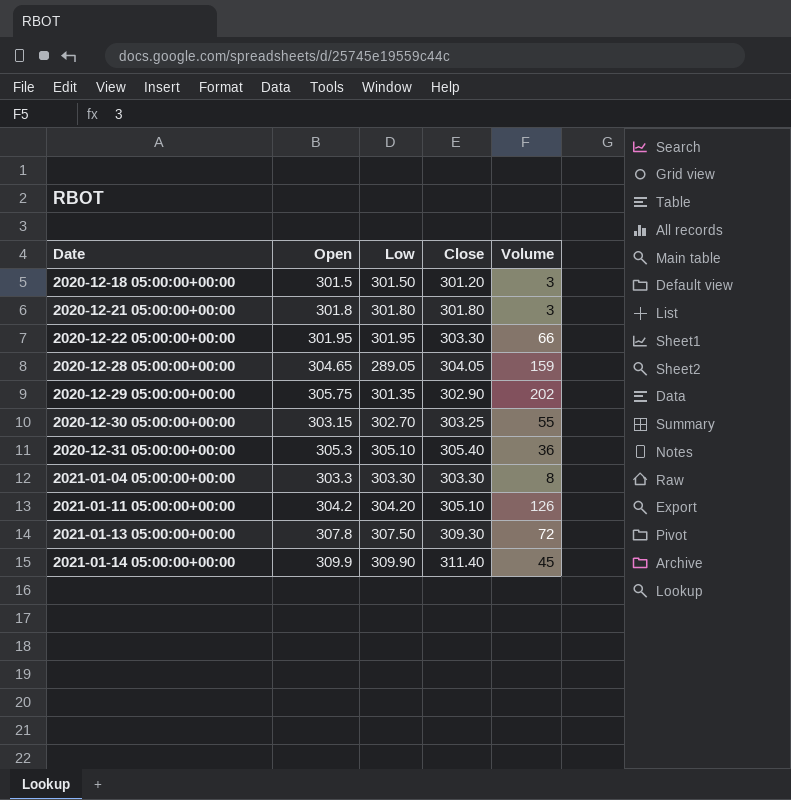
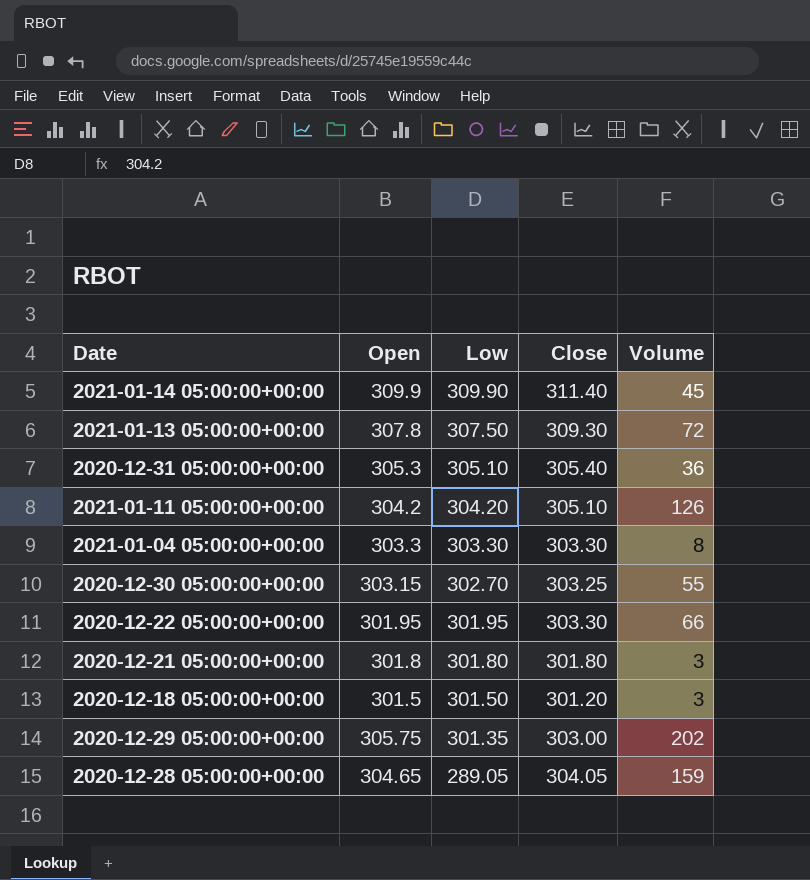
row order: Date ascending -> Low descending
2020-12-29 05:00:00+00:00 | Close: 302.90 -> 303.00

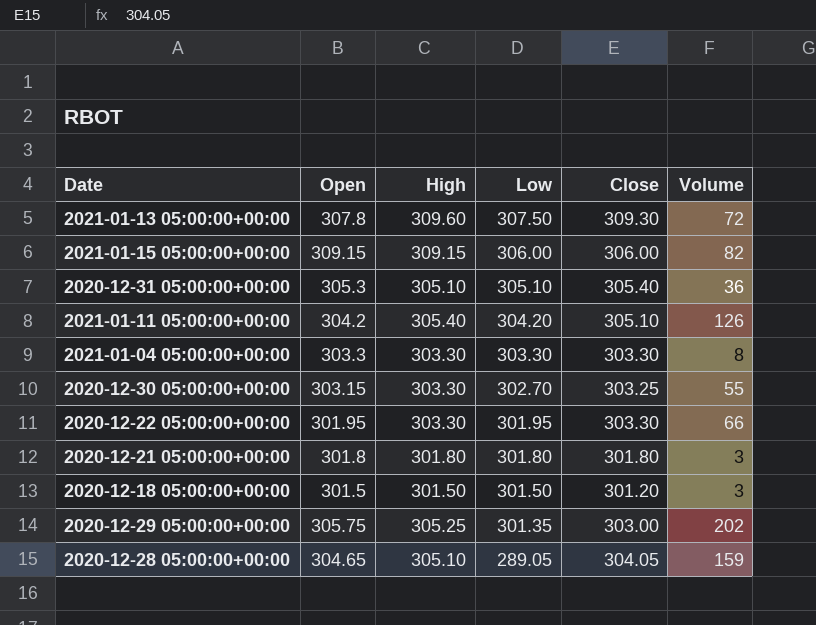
column High | position: none -> 3
row 2021-01-14 05:00:00+00:00: 309.9 | 309.90 | 311.40 | 45 -> none
row 2021-01-15 05:00:00+00:00: none -> 309.15 | 309.15 | 306.00 | 306.00 | 82

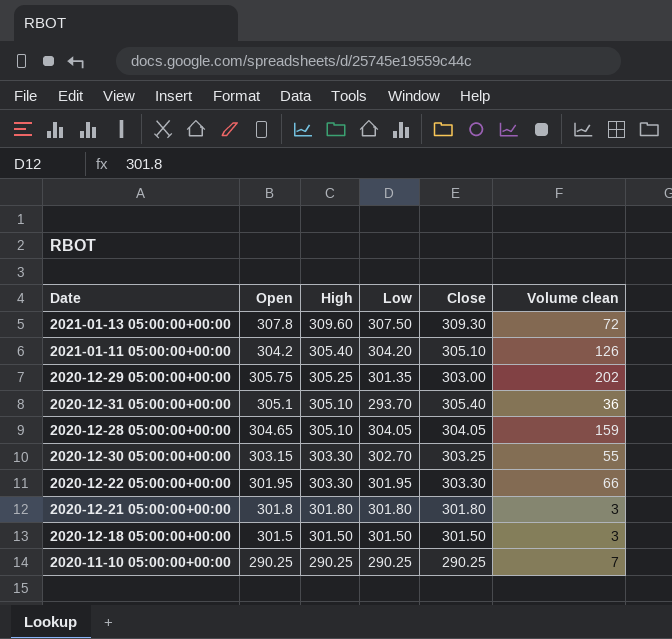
row order: Low descending -> High descending
column name: Volume -> Volume clean
row 2021-01-15 05:00:00+00:00: 309.15 | 309.15 | 306.00 | 306.00 | 82 -> none
row 2021-01-04 05:00:00+00:00: 303.3 | 303.30 | 303.30 | 303.30 | 8 -> none
2020-12-31 05:00:00+00:00 | Open: 305.3 -> 305.1
2020-12-31 05:00:00+00:00 | Low: 305.10 -> 293.70
2020-12-28 05:00:00+00:00 | Low: 289.05 -> 304.05
2020-12-18 05:00:00+00:00 | Close: 301.20 -> 301.50
row 2020-11-10 05:00:00+00:00: none -> 290.25 | 290.25 | 290.25 | 290.25 | 7

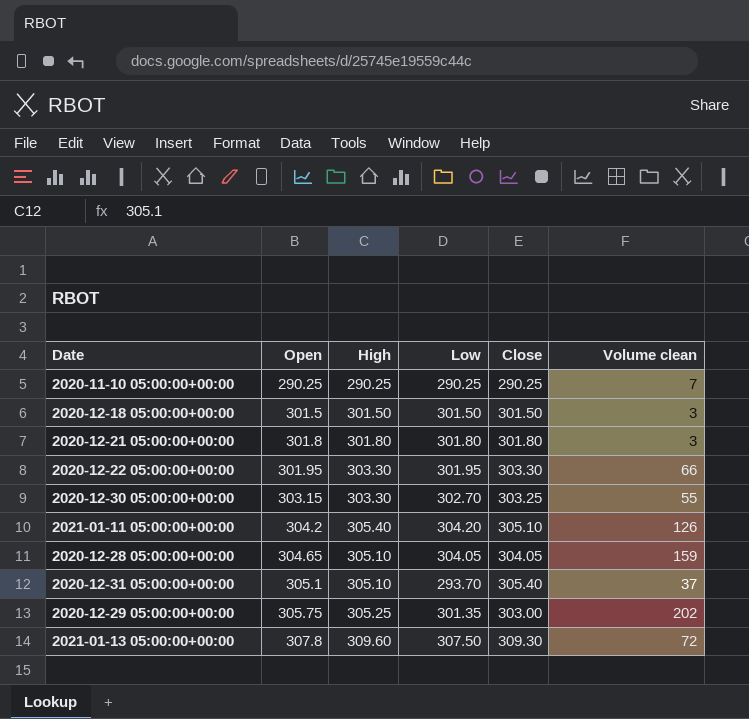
row order: High descending -> Open ascending
2020-12-31 05:00:00+00:00 | Volume clean: 36 -> 37

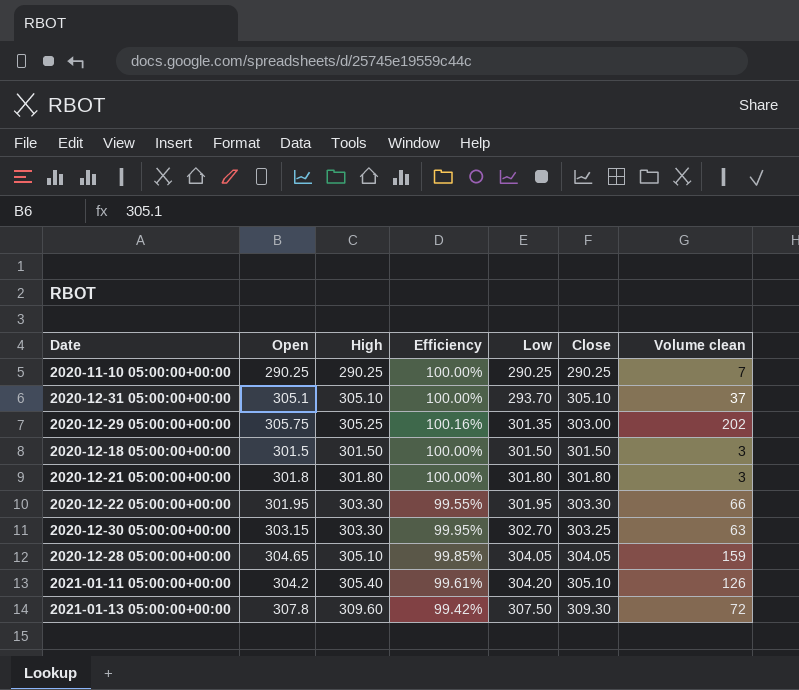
row order: Open ascending -> Low ascending
column Efficiency | formula: none -> [Open] / [High]
2020-12-31 05:00:00+00:00 | Close: 305.40 -> 305.10
2020-12-30 05:00:00+00:00 | Volume clean: 55 -> 63

